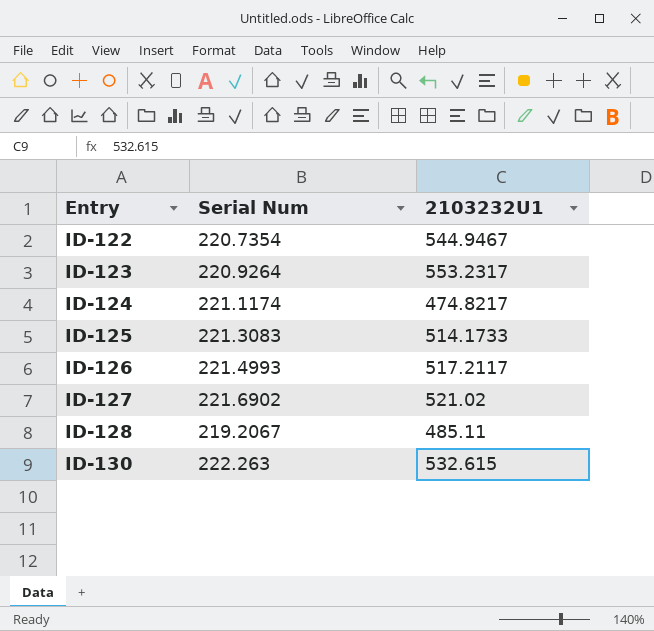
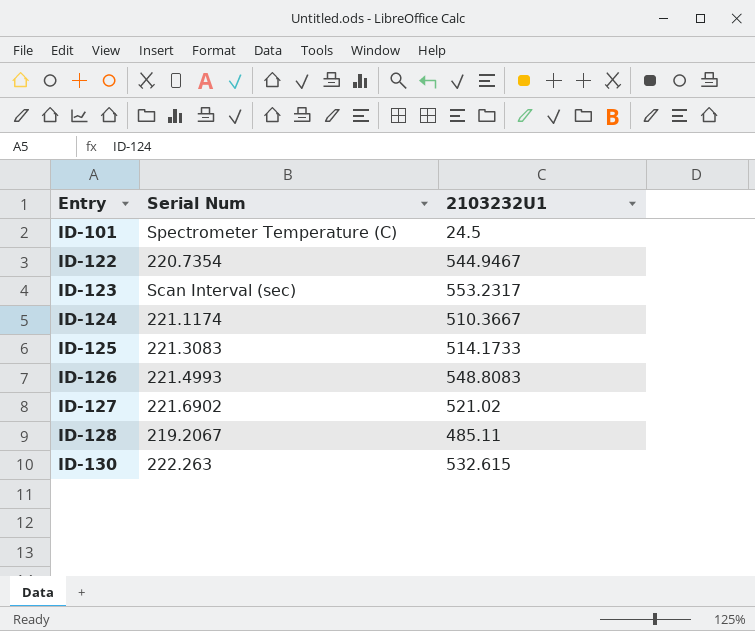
row ID-101: none -> Spectrometer Temperature (C) | 24.5
ID-123 | Serial Num: 220.9264 -> Scan Interval (sec)
ID-124 | 2103232U1: 474.8217 -> 510.3667
ID-126 | 2103232U1: 517.2117 -> 548.8083

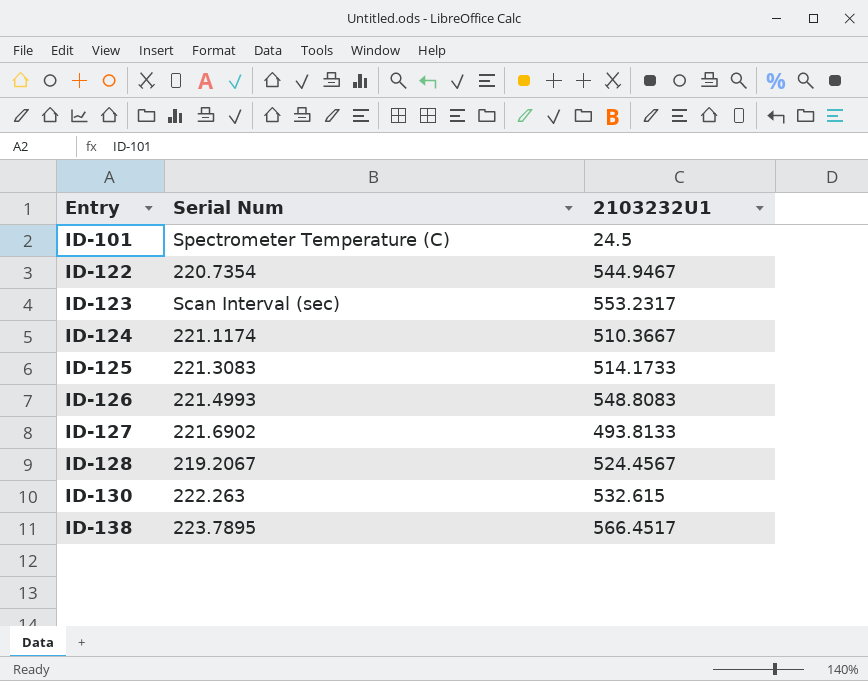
ID-127 | 2103232U1: 521.02 -> 493.8133
ID-128 | 2103232U1: 485.11 -> 524.4567
row ID-138: none -> 223.7895 | 566.4517

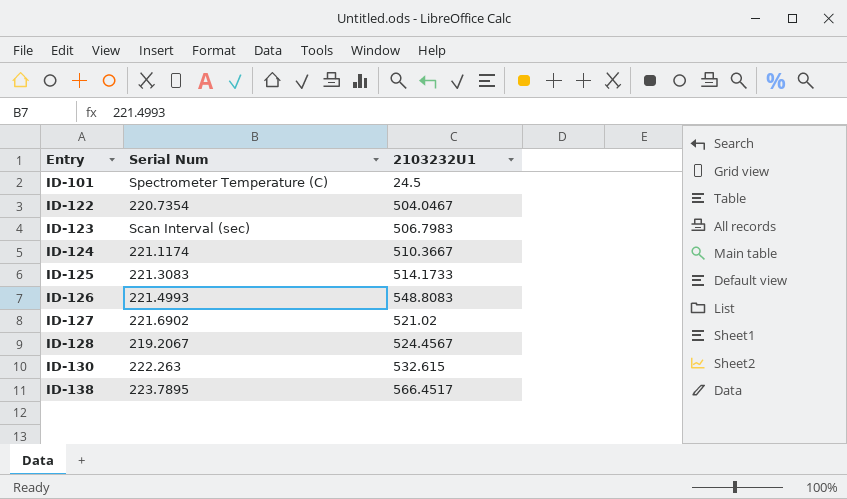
ID-122 | 2103232U1: 544.9467 -> 504.0467
ID-123 | 2103232U1: 553.2317 -> 506.7983
ID-127 | 2103232U1: 493.8133 -> 521.02

